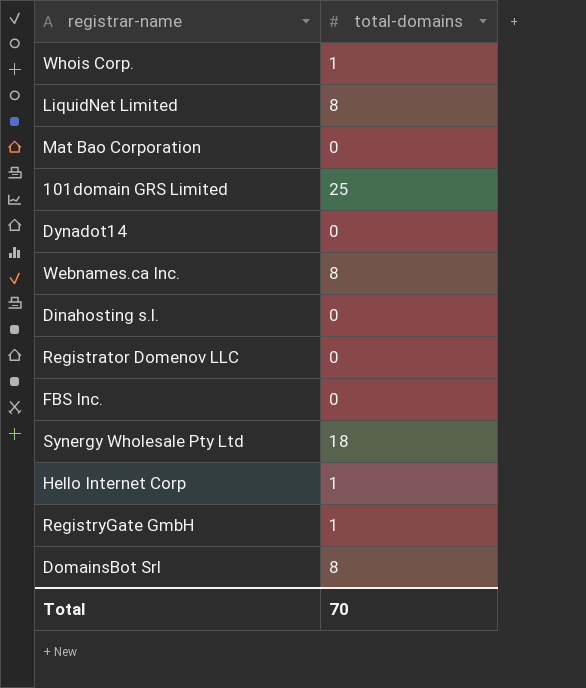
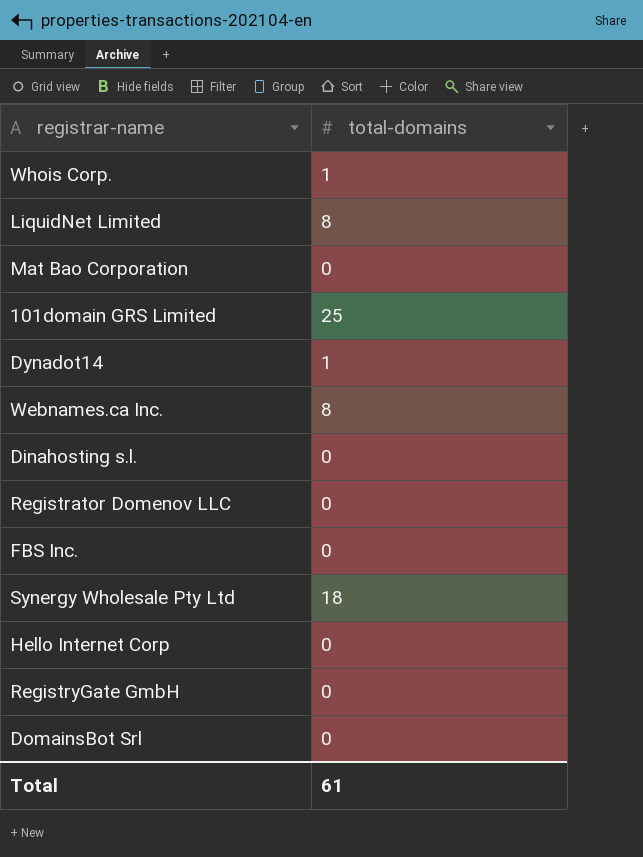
Dynadot14 | total-domains: 0 -> 1
Hello Internet Corp | total-domains: 1 -> 0
RegistryGate GmbH | total-domains: 1 -> 0
DomainsBot Srl | total-domains: 8 -> 0
Total | total-domains: 70 -> 61

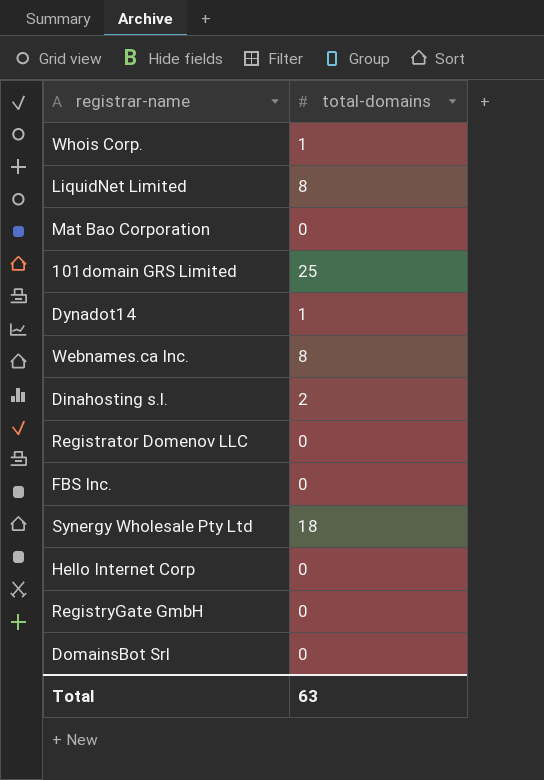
Dinahosting s.l. | total-domains: 0 -> 2
Total | total-domains: 61 -> 63

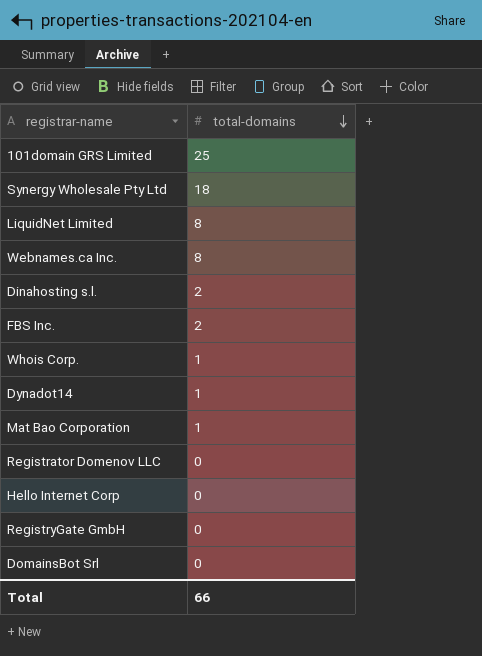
row order: none -> total-domains descending
FBS Inc. | total-domains: 0 -> 2
Mat Bao Corporation | total-domains: 0 -> 1
Total | total-domains: 63 -> 66

